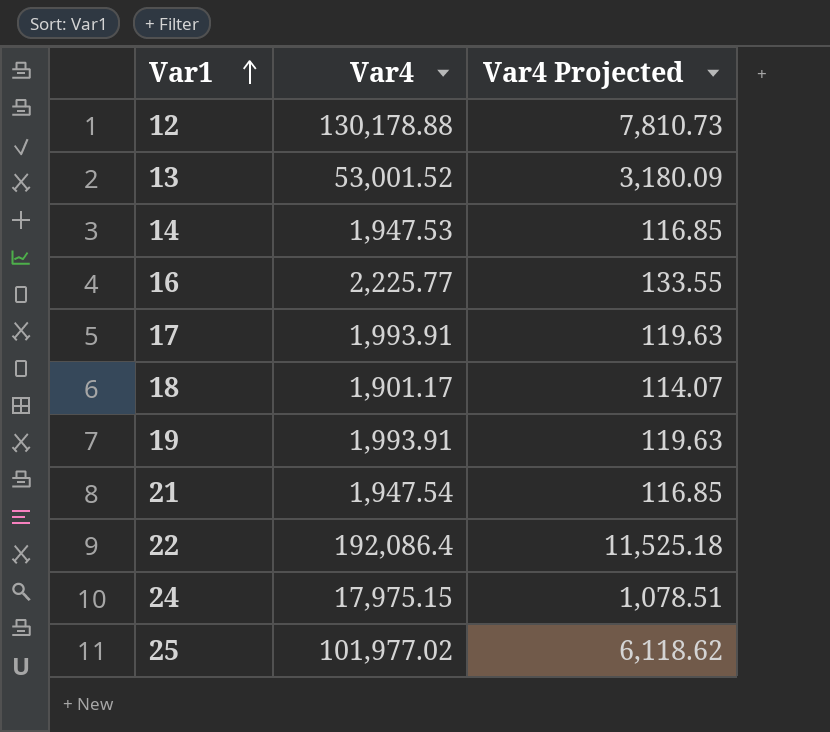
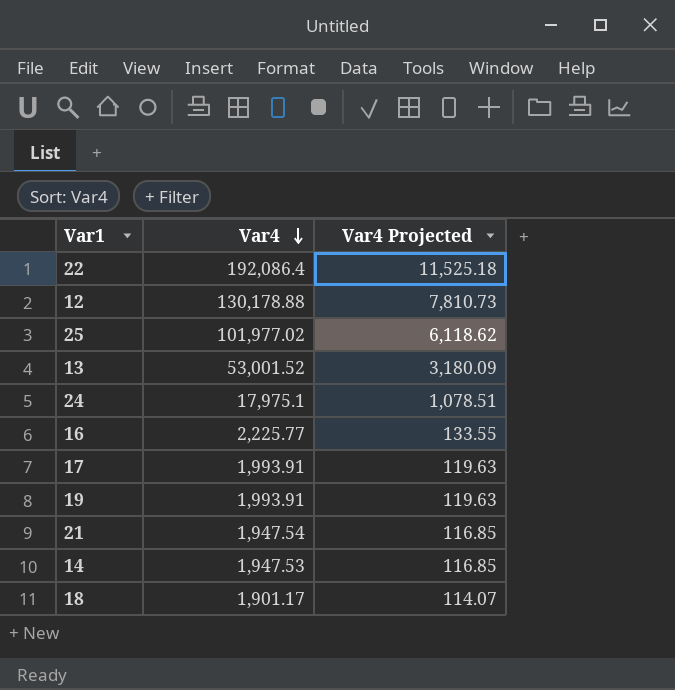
row order: Var1 ascending -> Var4 descending
24 | Var4: 17,975.15 -> 17,975.1

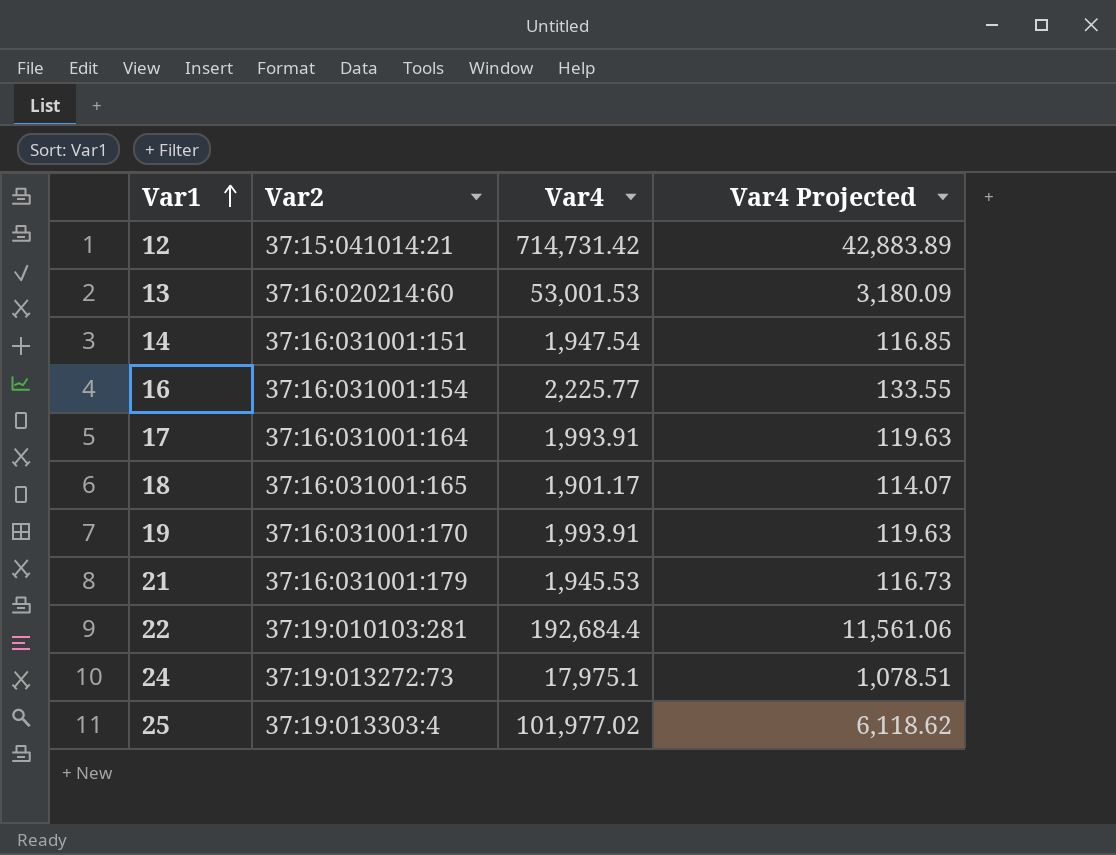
row order: Var4 descending -> Var1 ascending
column Var2 | position: none -> 2
12 | Var4: 130,178.88 -> 714,731.42
12 | Var4 Projected: 7,810.73 -> 42,883.89
13 | Var4: 53,001.52 -> 53,001.53
14 | Var4: 1,947.53 -> 1,947.54
21 | Var4: 1,947.54 -> 1,945.53
21 | Var4 Projected: 116.85 -> 116.73
22 | Var4: 192,086.4 -> 192,684.4
22 | Var4 Projected: 11,525.18 -> 11,561.06

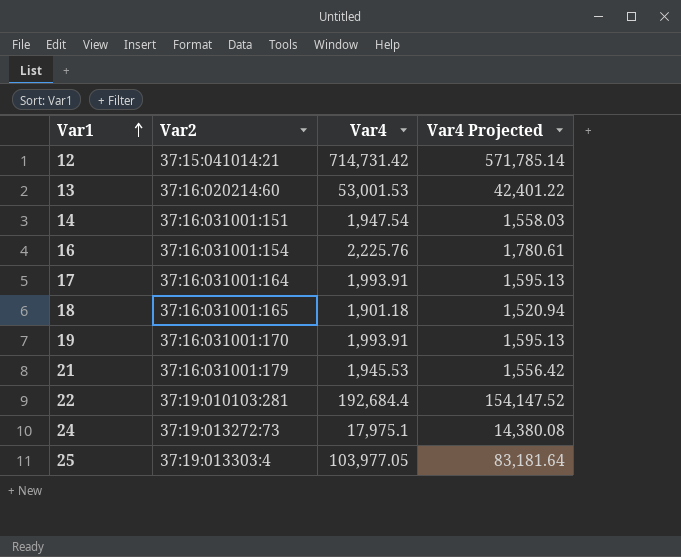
column Var4 Projected | formula: [Var4] * 0.06 -> [Var4] * 0.8
16 | Var4: 2,225.77 -> 2,225.76
18 | Var4: 1,901.17 -> 1,901.18
25 | Var4: 101,977.02 -> 103,977.05

